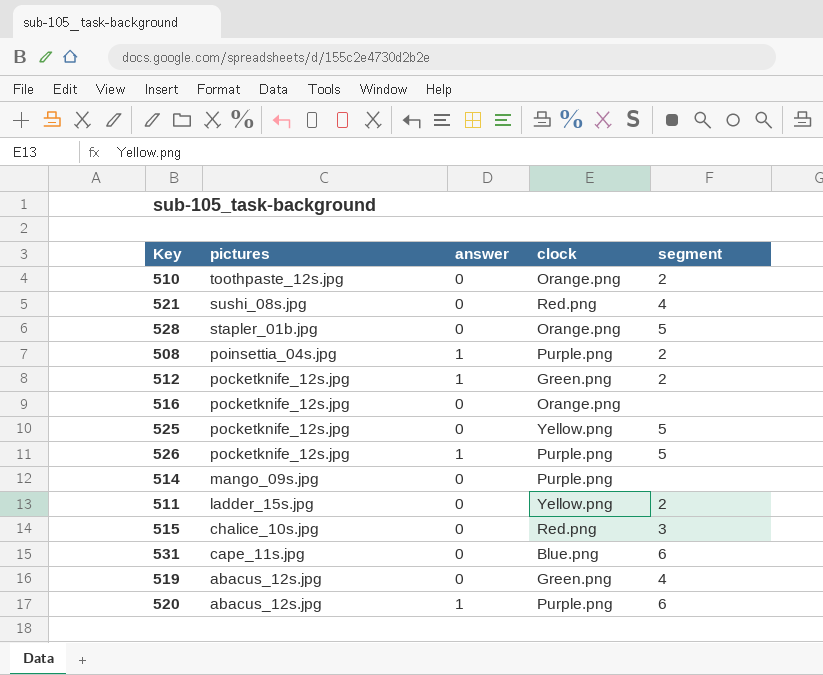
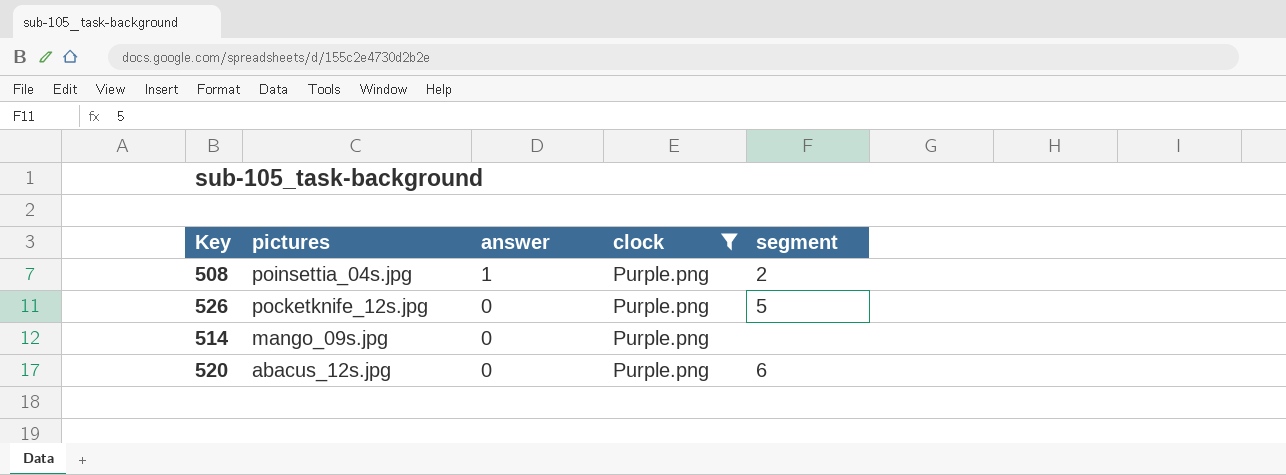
filter: none -> clock = Purple.png
526 | answer: 1 -> 0
520 | answer: 1 -> 0

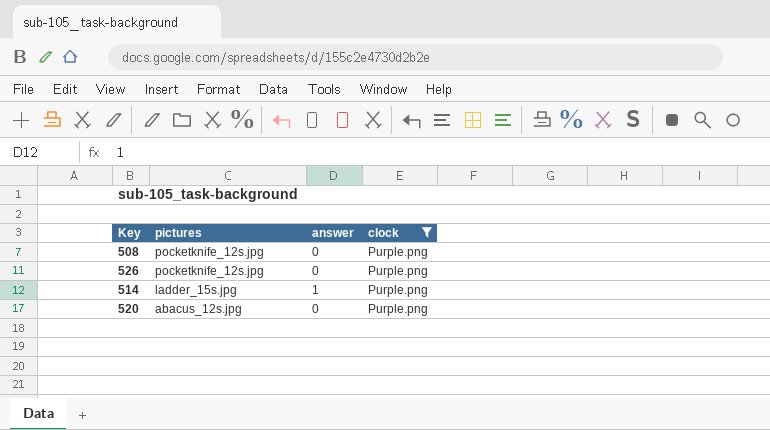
column segment | position: 5 -> none
508 | pictures: poinsettia_04s.jpg -> pocketknife_12s.jpg
508 | answer: 1 -> 0
514 | pictures: mango_09s.jpg -> ladder_15s.jpg
514 | answer: 0 -> 1

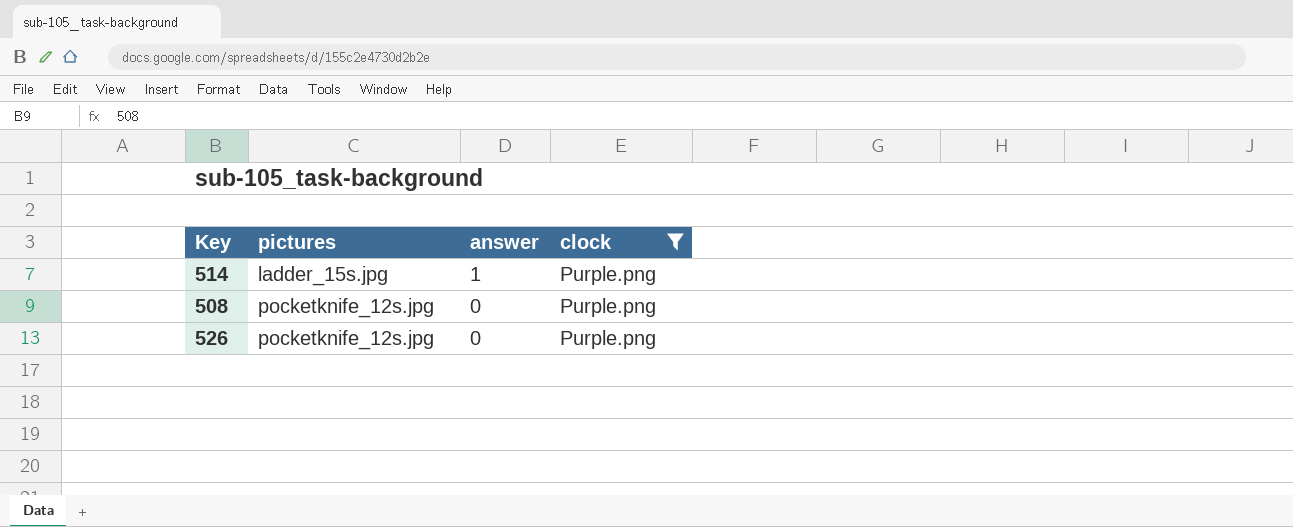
row order: pictures descending -> pictures ascending
row 520: abacus_12s.jpg | 0 | Purple.png -> none

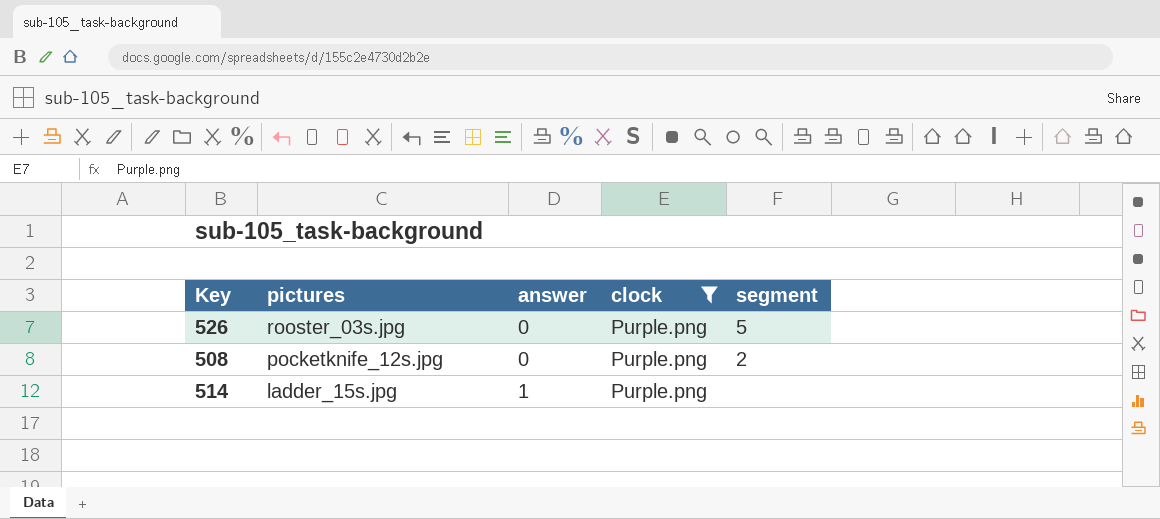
row order: pictures ascending -> pictures descending
column segment | position: none -> 5
526 | pictures: pocketknife_12s.jpg -> rooster_03s.jpg

